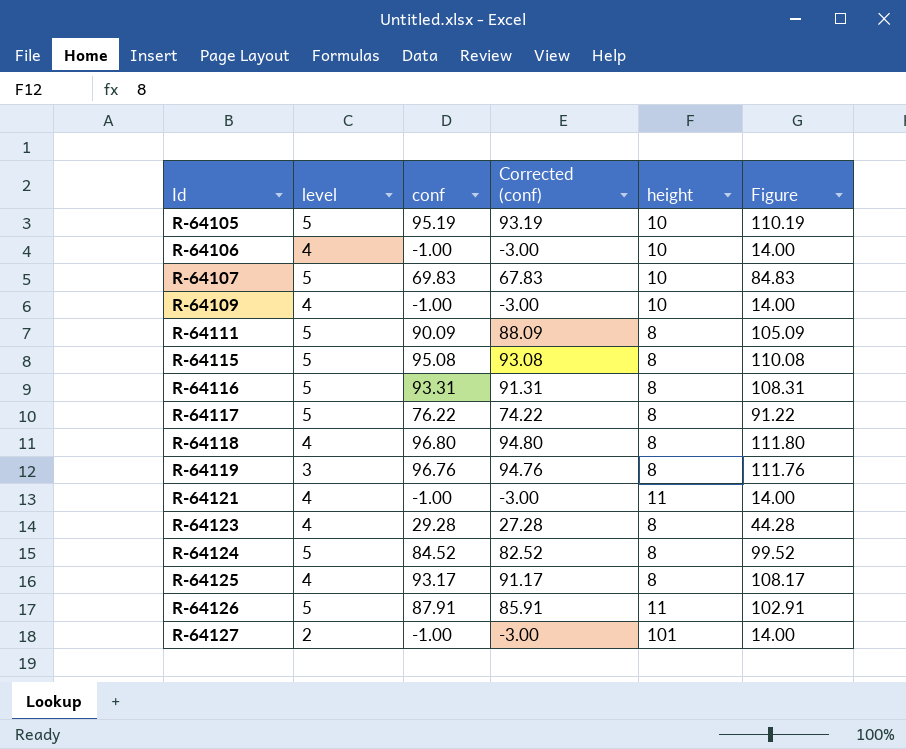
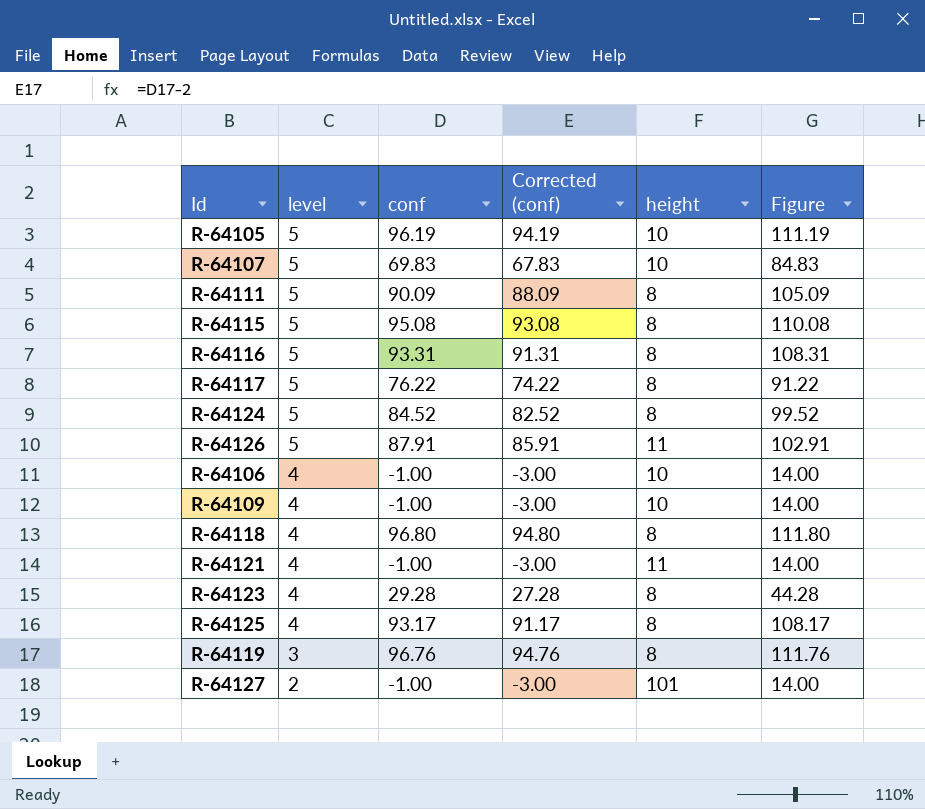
row order: Id ascending -> level descending
R-64105 | conf: 95.19 -> 96.19
R-64105 | Corrected (conf): 93.19 -> 94.19
R-64105 | Figure: 110.19 -> 111.19

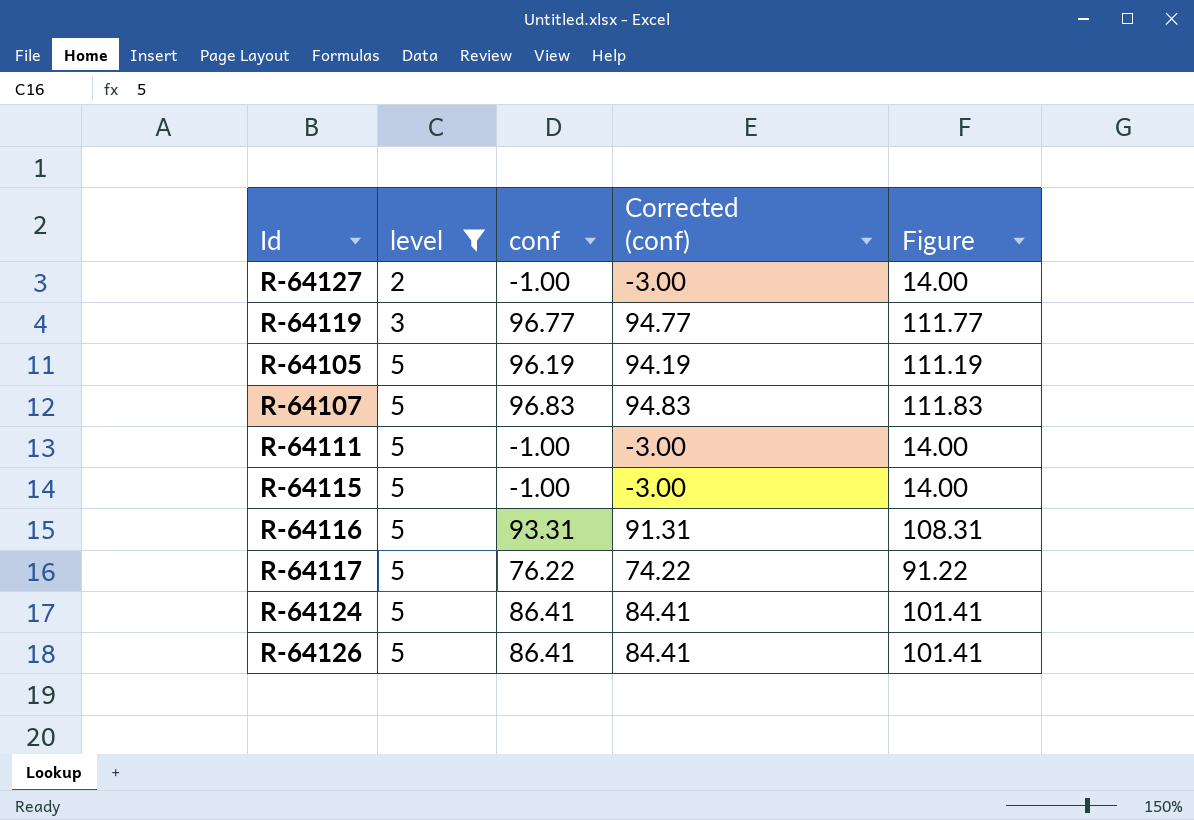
filter: none -> level != 4
row order: level descending -> level ascending
column height | position: 5 -> none
R-64119 | conf: 96.76 -> 96.77
R-64119 | Corrected (conf): 94.76 -> 94.77
R-64119 | Figure: 111.76 -> 111.77
R-64107 | conf: 69.83 -> 96.83
R-64107 | Corrected (conf): 67.83 -> 94.83
R-64107 | Figure: 84.83 -> 111.83
R-64111 | conf: 90.09 -> -1.00
R-64111 | Corrected (conf): 88.09 -> -3.00
R-64111 | Figure: 105.09 -> 14.00
R-64115 | conf: 95.08 -> -1.00
R-64115 | Corrected (conf): 93.08 -> -3.00
R-64115 | Figure: 110.08 -> 14.00
R-64124 | conf: 84.52 -> 86.41
R-64124 | Corrected (conf): 82.52 -> 84.41
R-64124 | Figure: 99.52 -> 101.41
R-64126 | conf: 87.91 -> 86.41
R-64126 | Corrected (conf): 85.91 -> 84.41
R-64126 | Figure: 102.91 -> 101.41

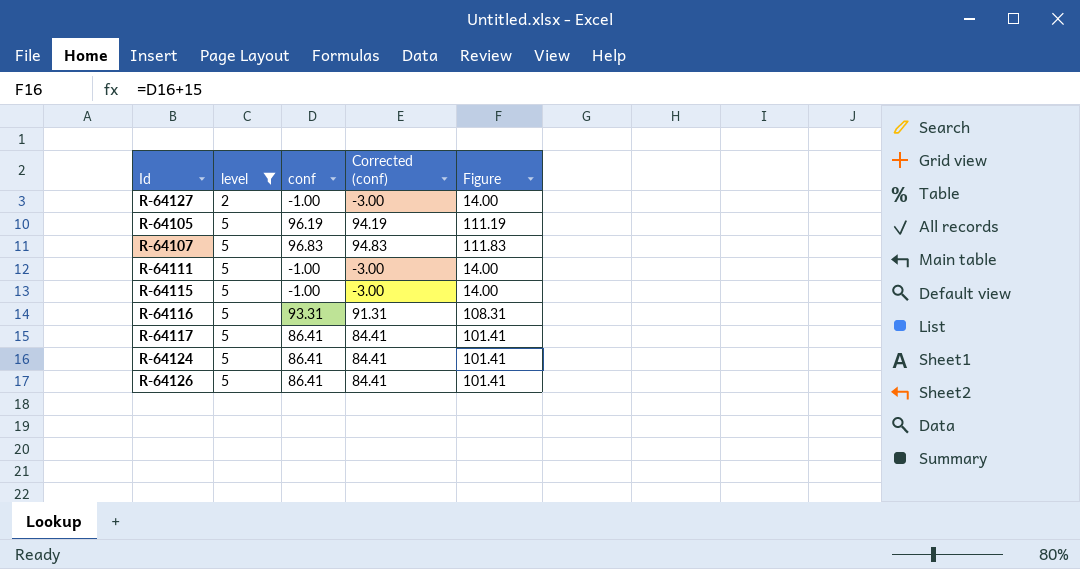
row R-64119: 3 | 96.77 | 94.77 | 111.77 -> none
R-64117 | conf: 76.22 -> 86.41
R-64117 | Corrected (conf): 74.22 -> 84.41
R-64117 | Figure: 91.22 -> 101.41

